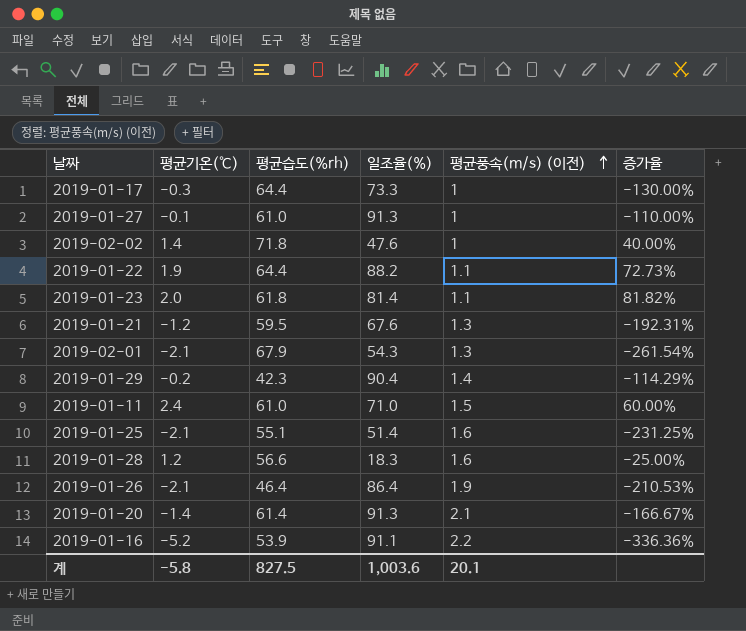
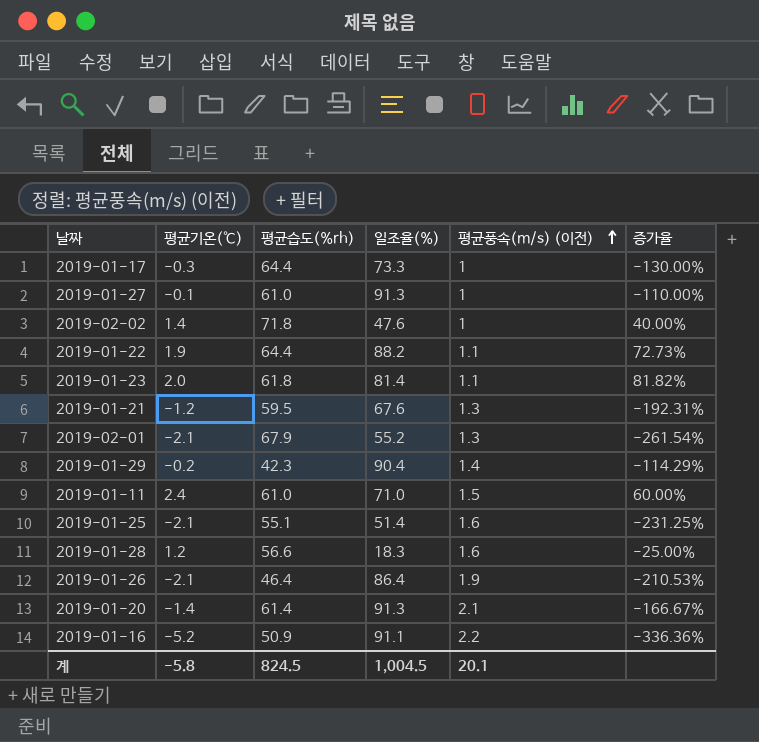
2019-02-01 | 일조율(%): 54.3 -> 55.2
2019-01-16 | 평균습도(%rh): 53.9 -> 50.9
계 | 평균습도(%rh): 827.5 -> 824.5
계 | 일조율(%): 1,003.6 -> 1,004.5

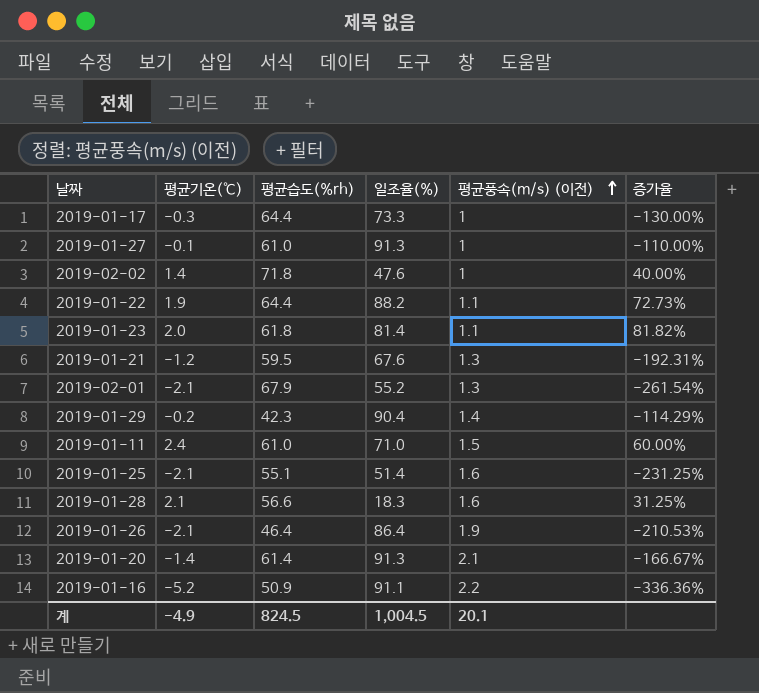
2019-01-28 | 평균기온(℃): 1.2 -> 2.1
2019-01-28 | 증가율: -25.00% -> 31.25%
계 | 평균기온(℃): -5.8 -> -4.9

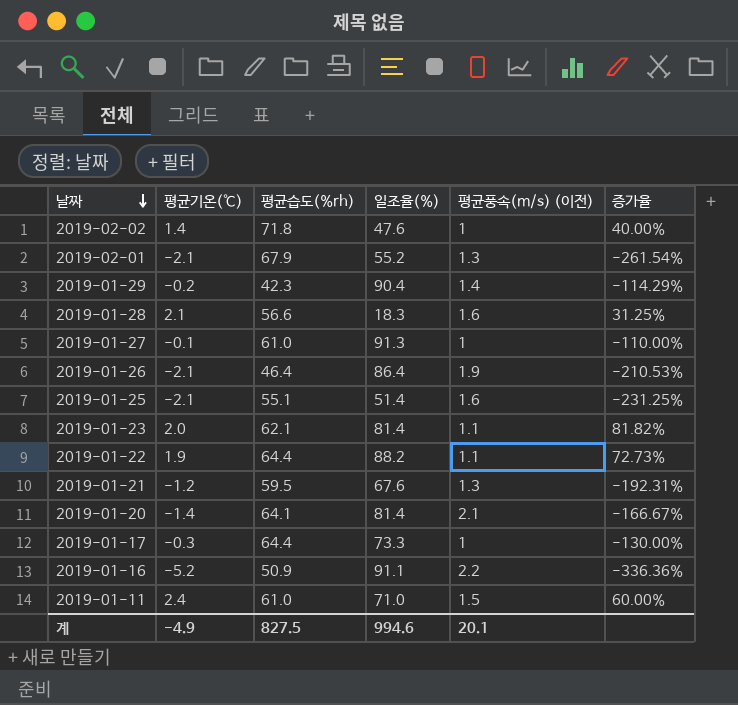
row order: 평균풍속(m/s) (이전) ascending -> 날짜 descending
2019-01-23 | 평균습도(%rh): 61.8 -> 62.1
2019-01-20 | 평균습도(%rh): 61.4 -> 64.1
2019-01-20 | 일조율(%): 91.3 -> 81.4
계 | 평균습도(%rh): 824.5 -> 827.5
계 | 일조율(%): 1,004.5 -> 994.6

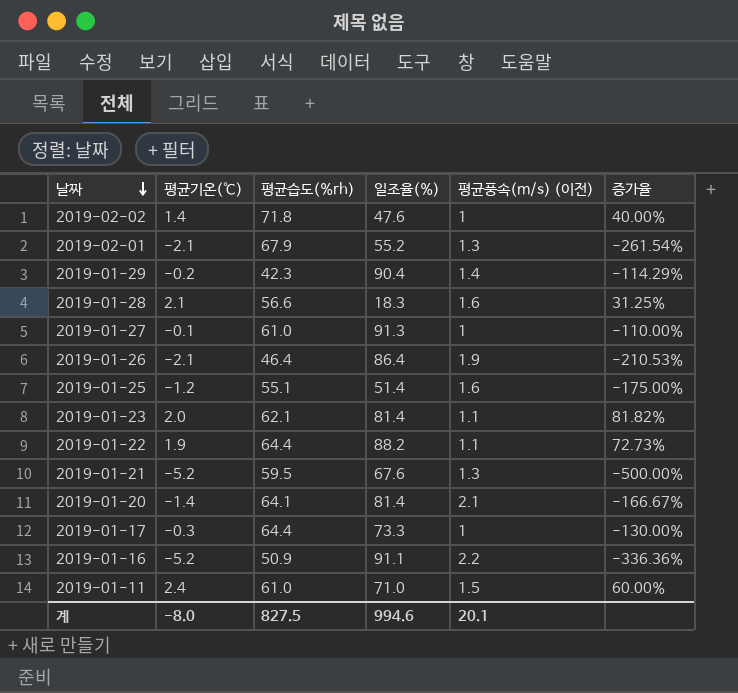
2019-01-25 | 평균기온(℃): -2.1 -> -1.2
2019-01-25 | 증가율: -231.25% -> -175.00%
2019-01-21 | 평균기온(℃): -1.2 -> -5.2
2019-01-21 | 증가율: -192.31% -> -500.00%
계 | 평균기온(℃): -4.9 -> -8.0

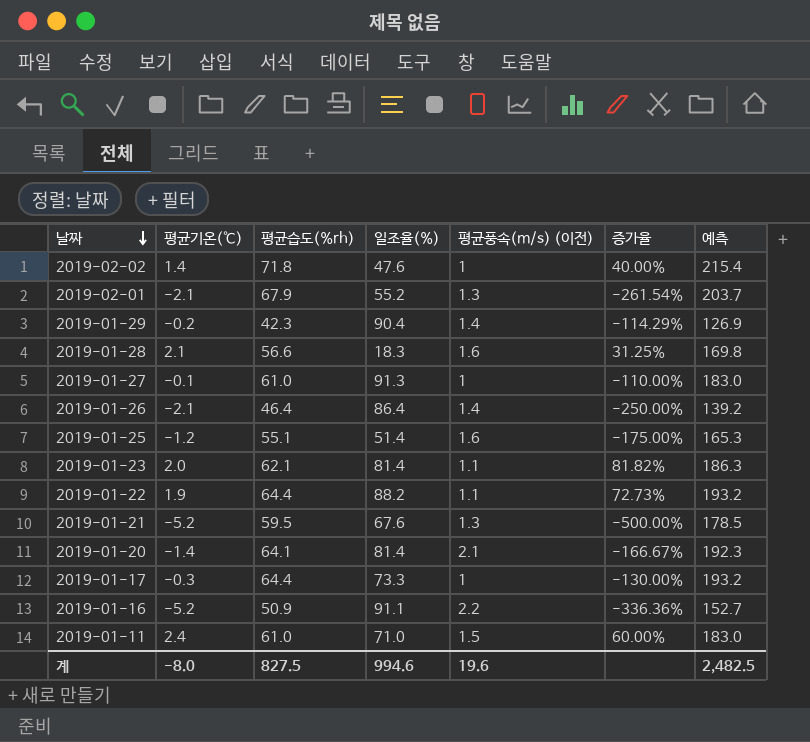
column 예측 | formula: none -> [평균습도(%rh)] * 3
2019-01-26 | 평균풍속(m/s) (이전): 1.9 -> 1.4
2019-01-26 | 증가율: -210.53% -> -250.00%
계 | 평균풍속(m/s) (이전): 20.1 -> 19.6

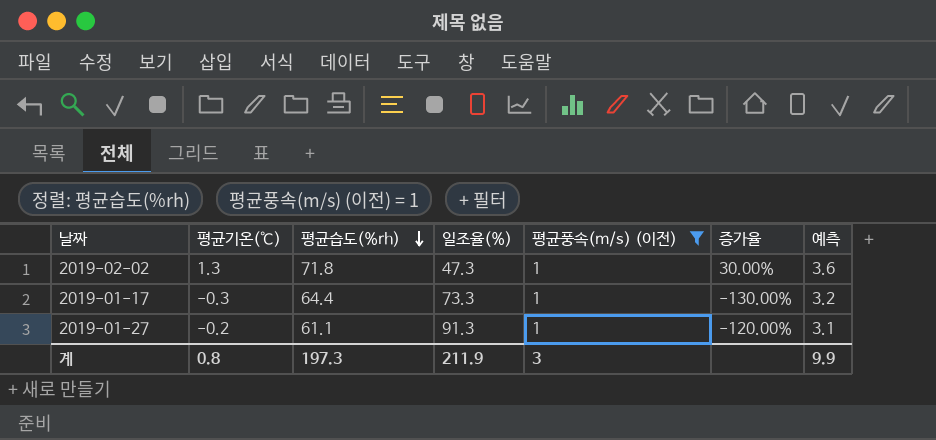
filter: none -> 평균풍속(m/s) (이전) = 1
row order: 날짜 descending -> 평균습도(%rh) descending
column 예측 | formula: [평균습도(%rh)] * 3 -> [평균습도(%rh)] * 0.05
2019-02-02 | 평균기온(℃): 1.4 -> 1.3
2019-02-02 | 일조율(%): 47.6 -> 47.3
2019-02-02 | 증가율: 40.00% -> 30.00%
2019-01-27 | 평균기온(℃): -0.1 -> -0.2
2019-01-27 | 평균습도(%rh): 61.0 -> 61.1
2019-01-27 | 증가율: -110.00% -> -120.00%
계 | 평균기온(℃): -8.0 -> 0.8
계 | 평균습도(%rh): 827.5 -> 197.3
계 | 일조율(%): 994.6 -> 211.9
계 | 평균풍속(m/s) (이전): 19.6 -> 3
계 | 예측: 2,482.5 -> 9.9

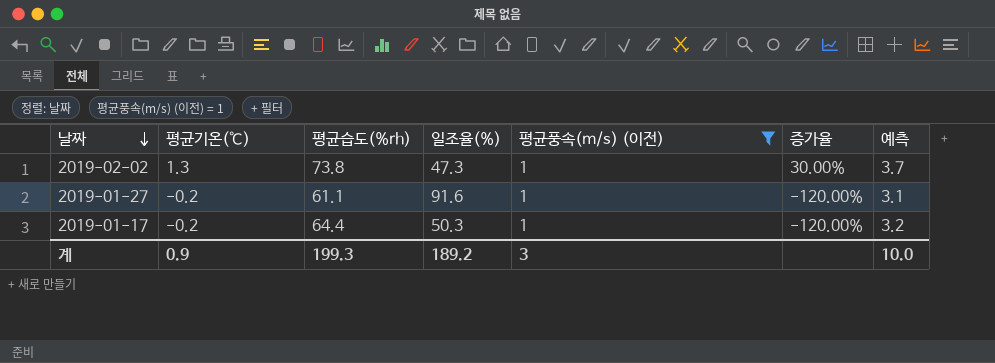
row order: 평균습도(%rh) descending -> 날짜 descending
2019-02-02 | 평균습도(%rh): 71.8 -> 73.8
2019-02-02 | 예측: 3.6 -> 3.7
2019-01-27 | 일조율(%): 91.3 -> 91.6
2019-01-17 | 평균기온(℃): -0.3 -> -0.2
2019-01-17 | 일조율(%): 73.3 -> 50.3
2019-01-17 | 증가율: -130.00% -> -120.00%
계 | 평균기온(℃): 0.8 -> 0.9
계 | 평균습도(%rh): 197.3 -> 199.3
계 | 일조율(%): 211.9 -> 189.2
계 | 예측: 9.9 -> 10.0

